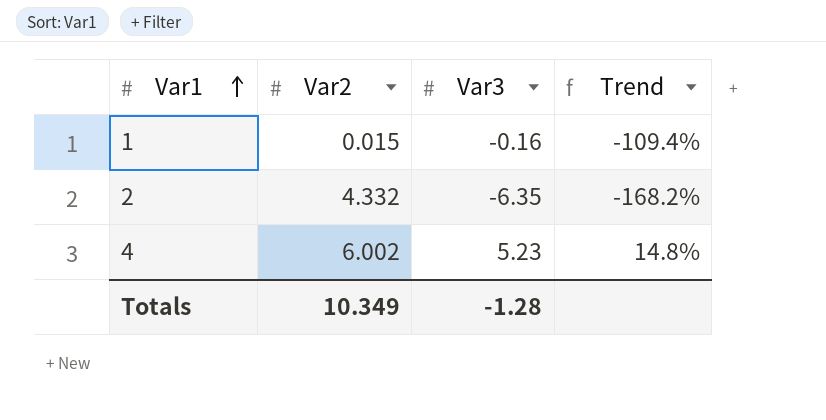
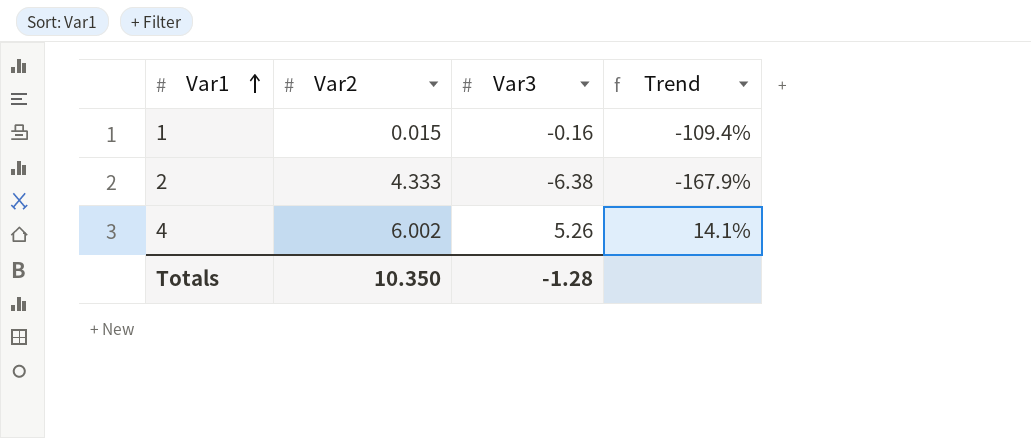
2 | Var2: 4.332 -> 4.333
2 | Var3: -6.35 -> -6.38
2 | Trend: -168.2% -> -167.9%
4 | Var3: 5.23 -> 5.26
4 | Trend: 14.8% -> 14.1%
Totals | Var2: 10.349 -> 10.350

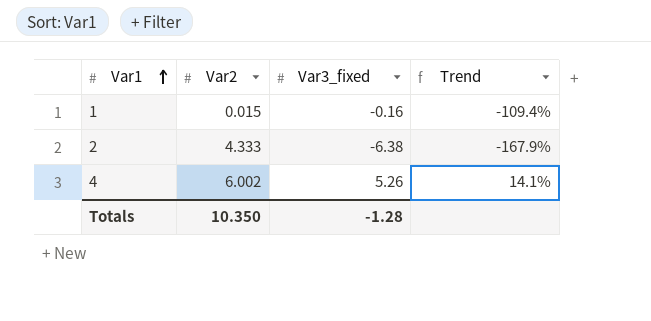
column name: Var3 -> Var3_fixed

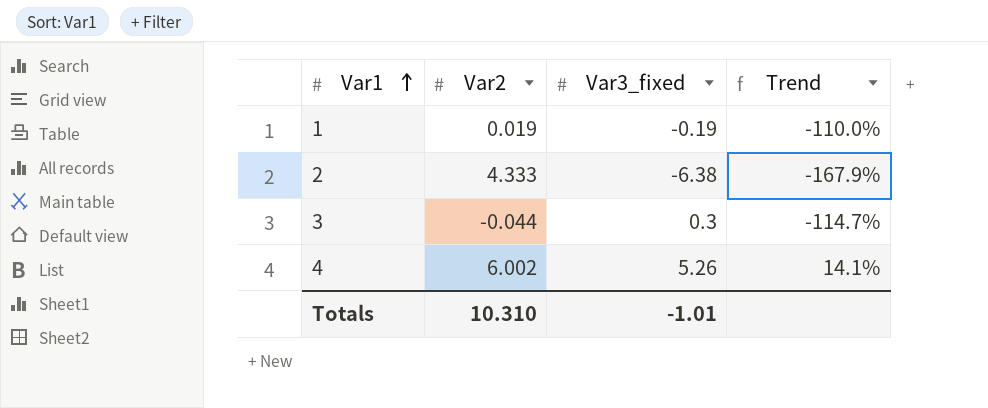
1 | Var2: 0.015 -> 0.019
1 | Var3_fixed: -0.16 -> -0.19
1 | Trend: -109.4% -> -110.0%
row 3: none -> -0.044 | 0.3 | -114.7%
Totals | Var2: 10.350 -> 10.310
Totals | Var3_fixed: -1.28 -> -1.01

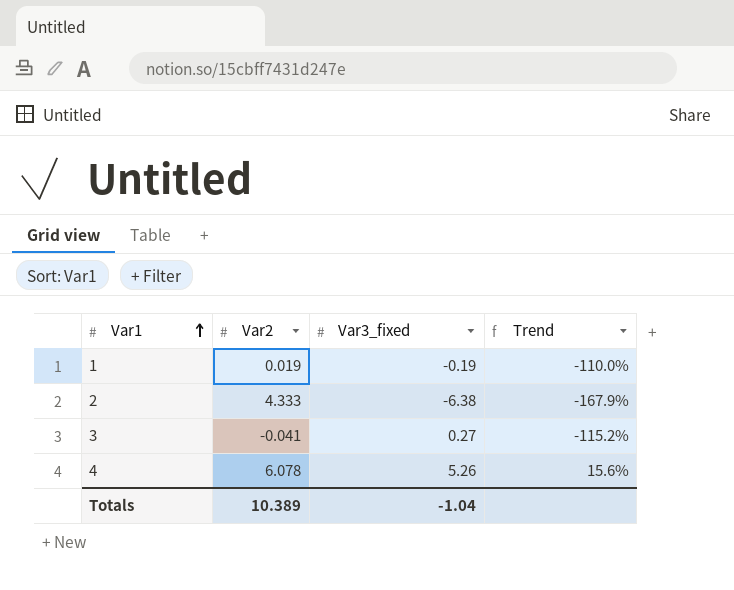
3 | Var2: -0.044 -> -0.041
3 | Var3_fixed: 0.3 -> 0.27
3 | Trend: -114.7% -> -115.2%
4 | Var2: 6.002 -> 6.078
4 | Trend: 14.1% -> 15.6%
Totals | Var2: 10.310 -> 10.389
Totals | Var3_fixed: -1.01 -> -1.04

